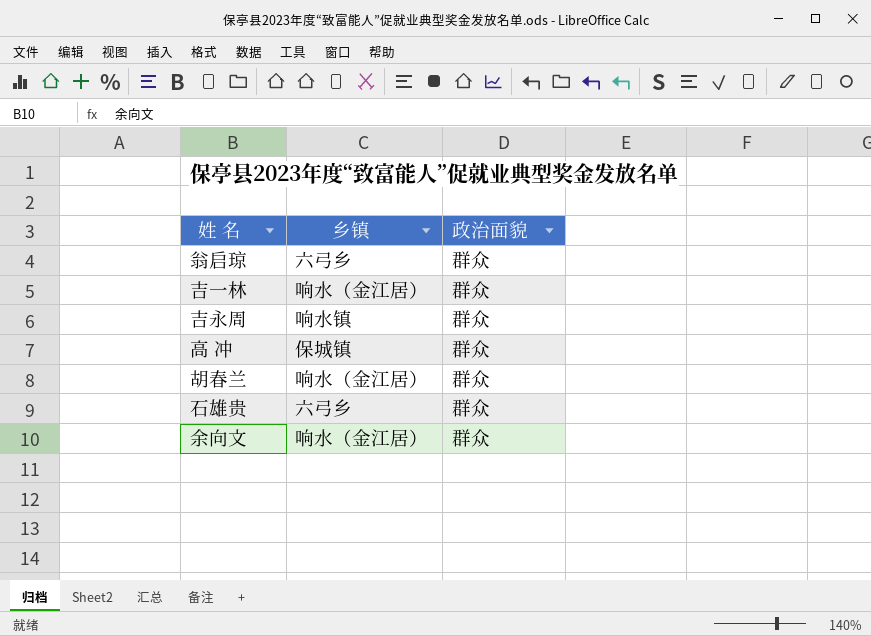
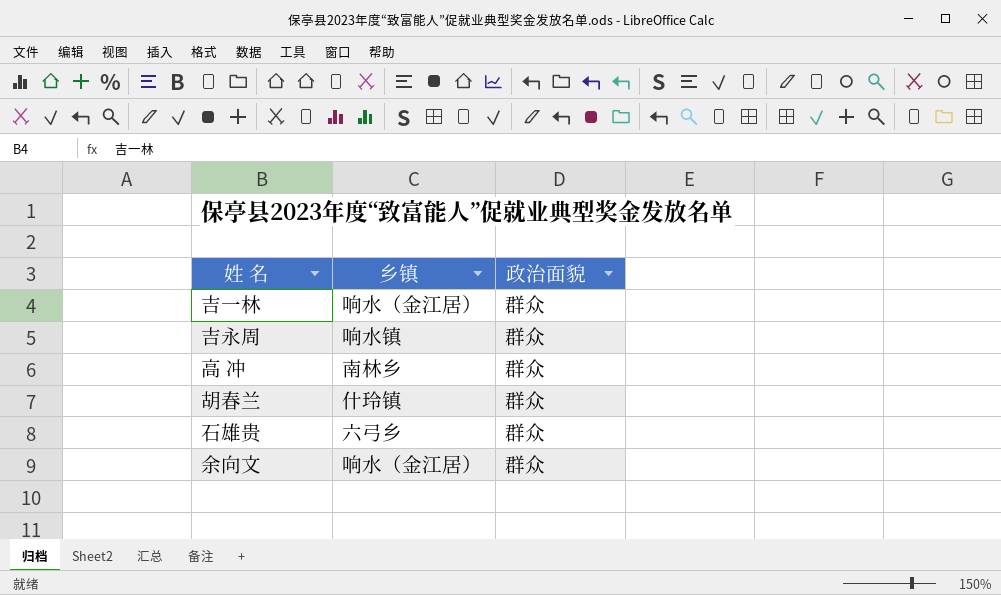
row 翁启琼: 六弓乡 | 群众 -> none
高 冲 | 乡镇: 保城镇 -> 南林乡
胡春兰 | 乡镇: 响水（金江居） -> 什玲镇

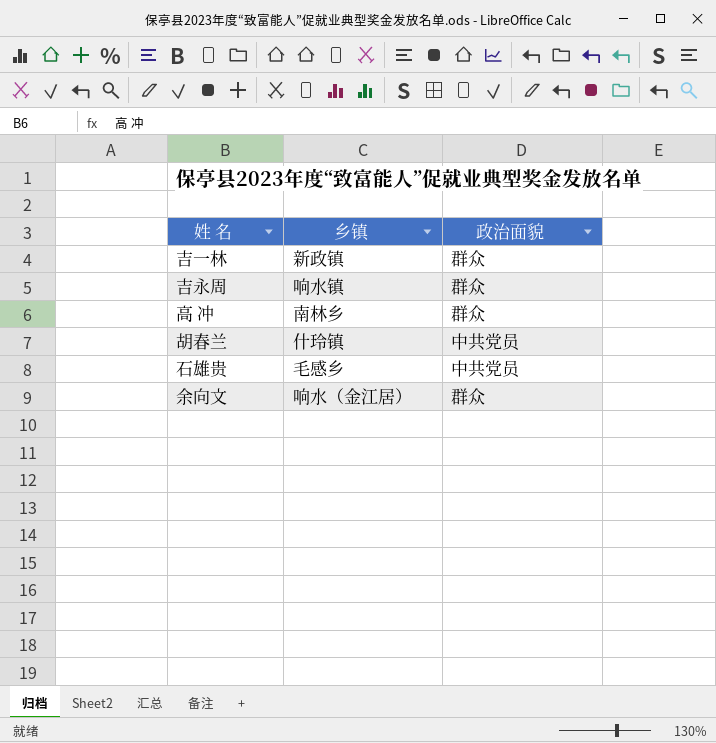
吉一林 | 乡镇: 响水（金江居） -> 新政镇
胡春兰 | 政治面貌: 群众 -> 中共党员
石雄贵 | 乡镇: 六弓乡 -> 毛感乡
石雄贵 | 政治面貌: 群众 -> 中共党员

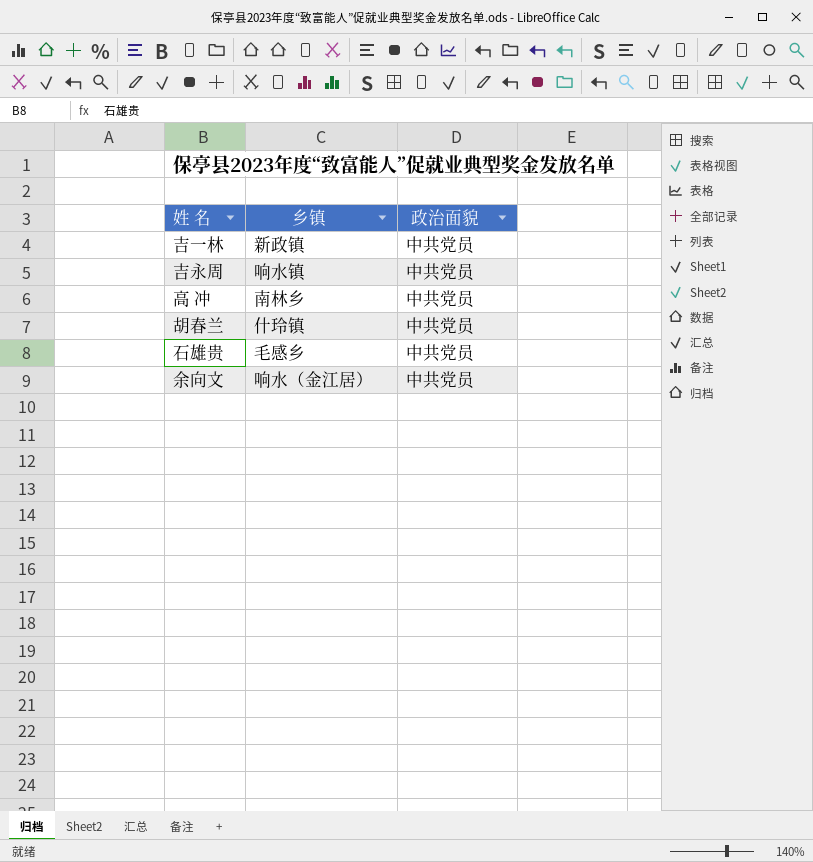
吉一林 | 政治面貌: 群众 -> 中共党员
吉永周 | 政治面貌: 群众 -> 中共党员
高 冲 | 政治面貌: 群众 -> 中共党员
余向文 | 政治面貌: 群众 -> 中共党员

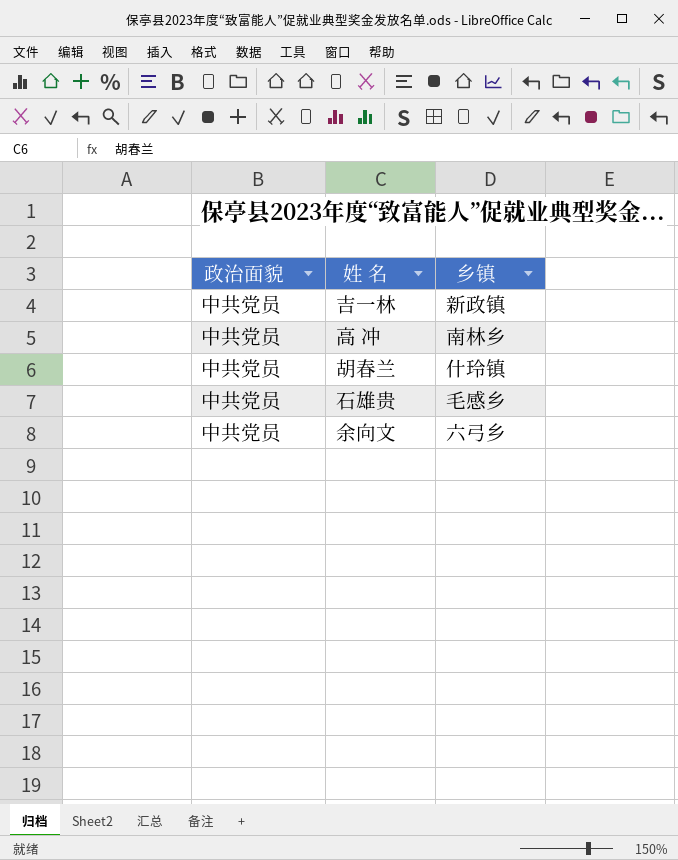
column 政治面貌 | position: 3 -> 1
row 吉永周: 响水镇 | 中共党员 -> none
余向文 | 乡镇: 响水（金江居） -> 六弓乡

